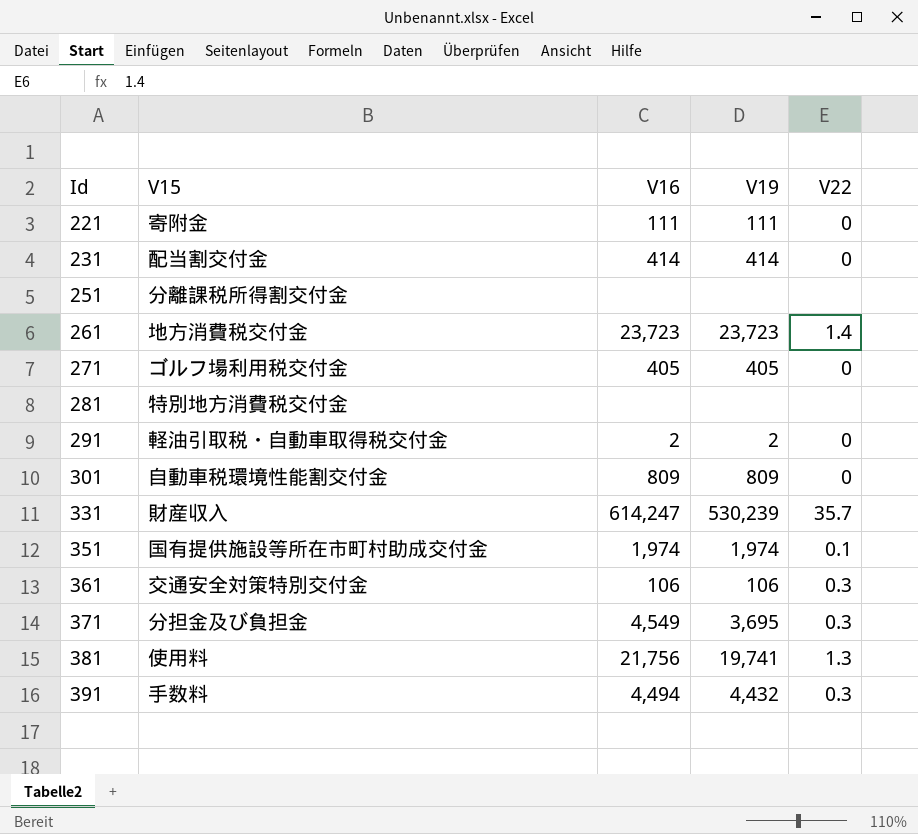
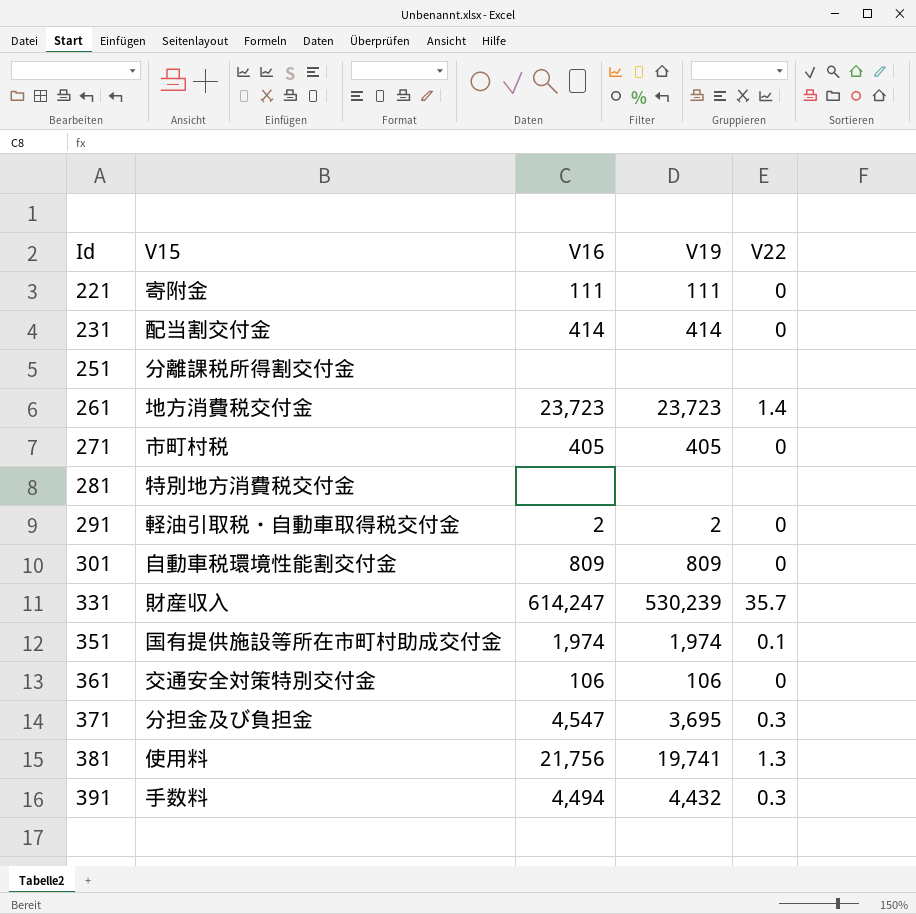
271 | V15: ゴルフ場利用税交付金 -> 市町村税
361 | V22: 0.3 -> 0
371 | V16: 4,549 -> 4,547

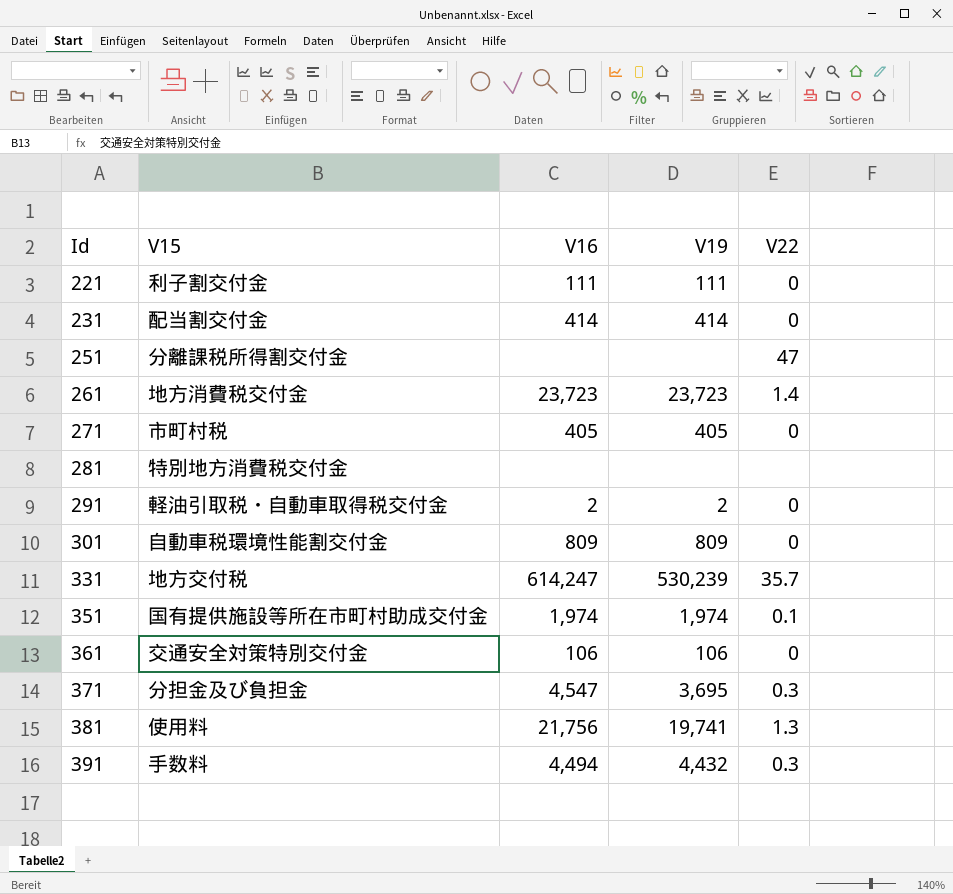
221 | V15: 寄附金 -> 利子割交付金
251 | V22: none -> 47
331 | V15: 財産収入 -> 地方交付税

